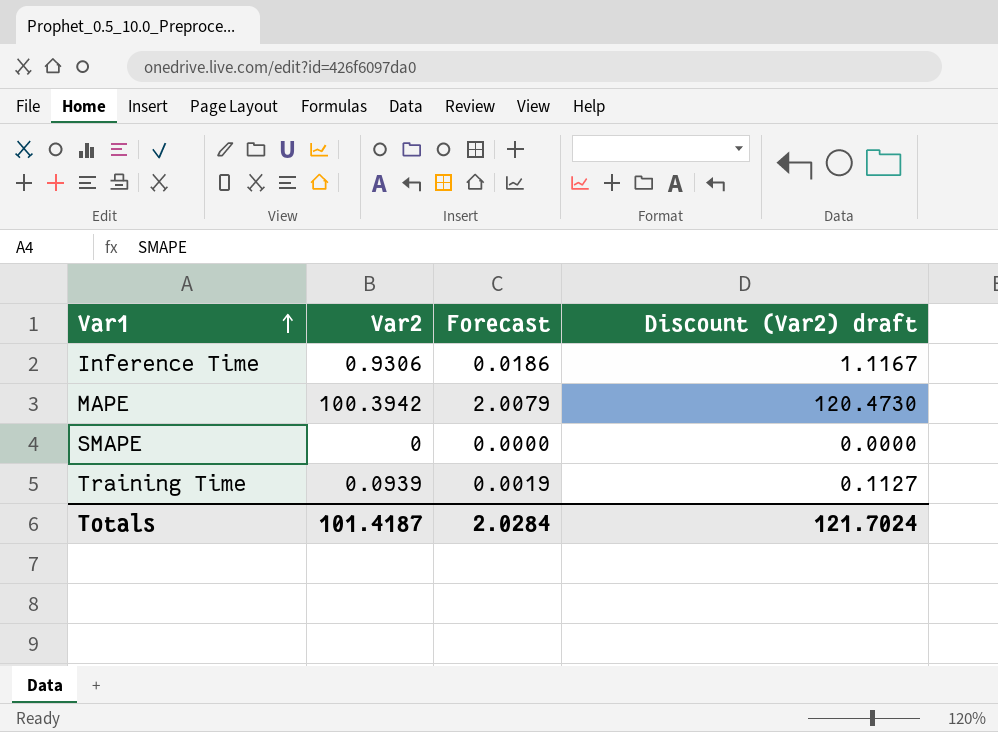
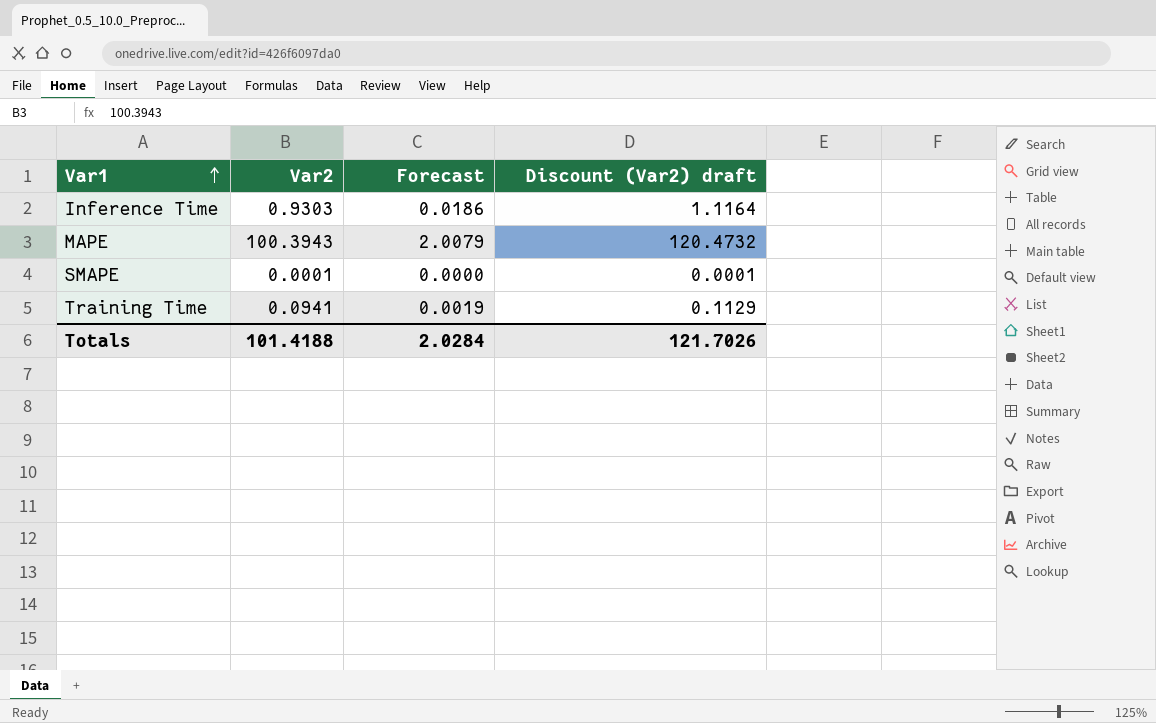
Inference Time | Var2: 0.9306 -> 0.9303
Inference Time | Discount (Var2) draft: 1.1167 -> 1.1164
MAPE | Var2: 100.3942 -> 100.3943
MAPE | Discount (Var2) draft: 120.4730 -> 120.4732
SMAPE | Var2: 0 -> 0.0001
SMAPE | Discount (Var2) draft: 0.0000 -> 0.0001
Training Time | Var2: 0.0939 -> 0.0941
Training Time | Discount (Var2) draft: 0.1127 -> 0.1129
Totals | Var2: 101.4187 -> 101.4188
Totals | Discount (Var2) draft: 121.7024 -> 121.7026

